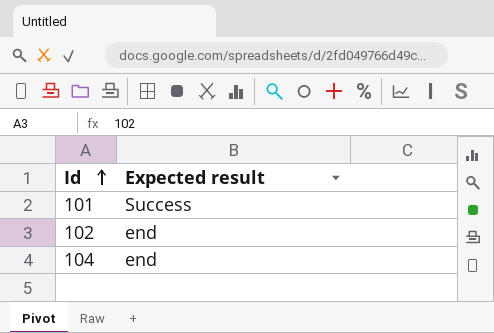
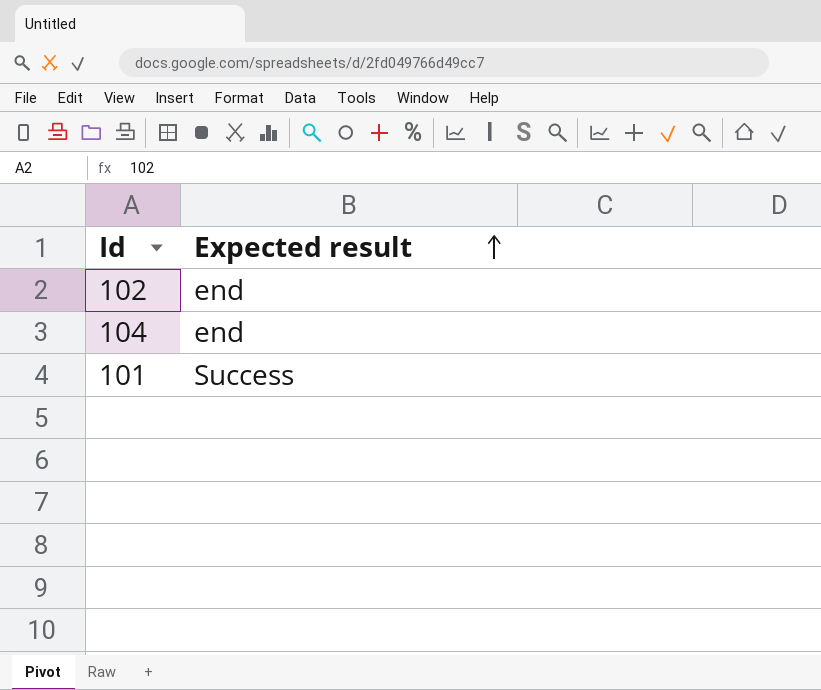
row order: Id ascending -> Expected result ascending

